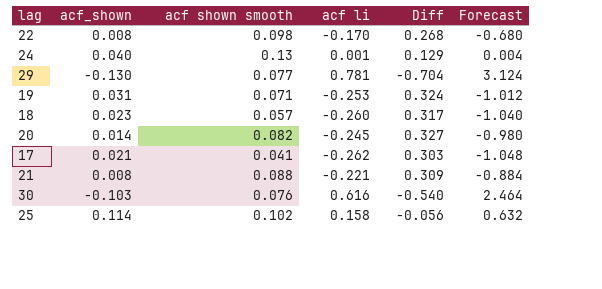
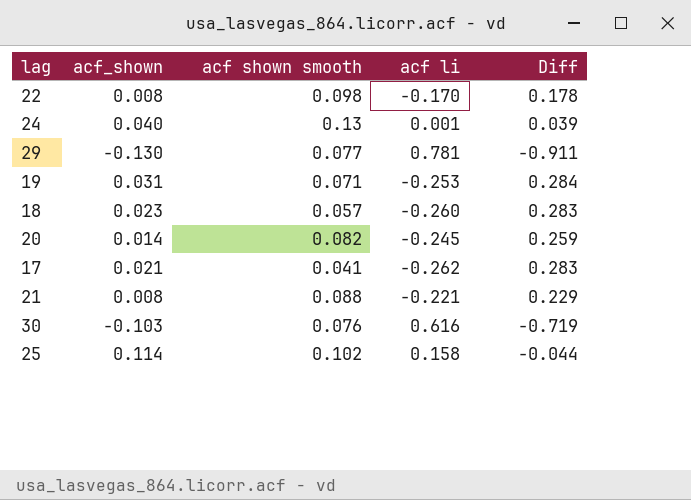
column Forecast | formula: [acf li] * 4 -> none
column Diff | formula: [acf shown smooth] - [acf li] -> [acf_shown] - [acf li]

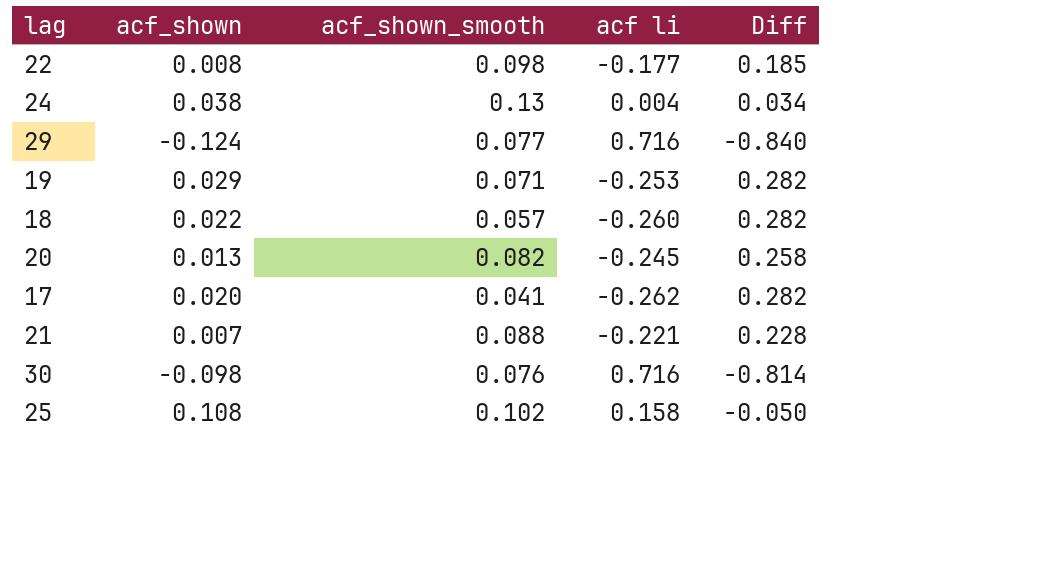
column name: acf shown smooth -> acf_shown_smooth
22 | acf li: -0.170 -> -0.177
22 | Diff: 0.178 -> 0.185
24 | acf_shown: 0.040 -> 0.038
24 | acf li: 0.001 -> 0.004
24 | Diff: 0.039 -> 0.034
29 | acf_shown: -0.130 -> -0.124
29 | acf li: 0.781 -> 0.716
29 | Diff: -0.911 -> -0.840
19 | acf_shown: 0.031 -> 0.029
19 | Diff: 0.284 -> 0.282
18 | acf_shown: 0.023 -> 0.022
18 | Diff: 0.283 -> 0.282
20 | acf_shown: 0.014 -> 0.013
20 | Diff: 0.259 -> 0.258
17 | acf_shown: 0.021 -> 0.020
17 | Diff: 0.283 -> 0.282
21 | acf_shown: 0.008 -> 0.007
21 | Diff: 0.229 -> 0.228
30 | acf_shown: -0.103 -> -0.098
30 | acf li: 0.616 -> 0.716
30 | Diff: -0.719 -> -0.814
25 | acf_shown: 0.114 -> 0.108
25 | Diff: -0.044 -> -0.050

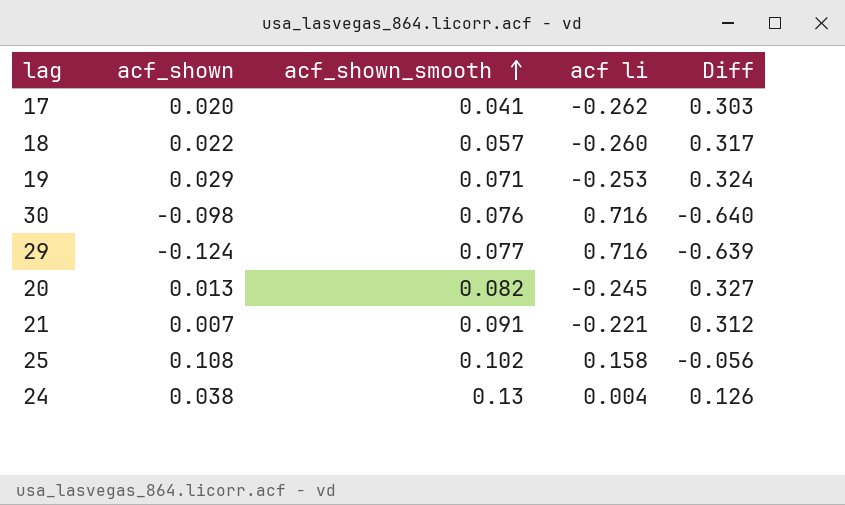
row order: none -> acf_shown_smooth ascending
column Diff | formula: [acf_shown] - [acf li] -> [acf_shown_smooth] - [acf li]
row 22: 0.008 | 0.098 | -0.177 | 0.185 -> none
21 | acf_shown_smooth: 0.088 -> 0.091

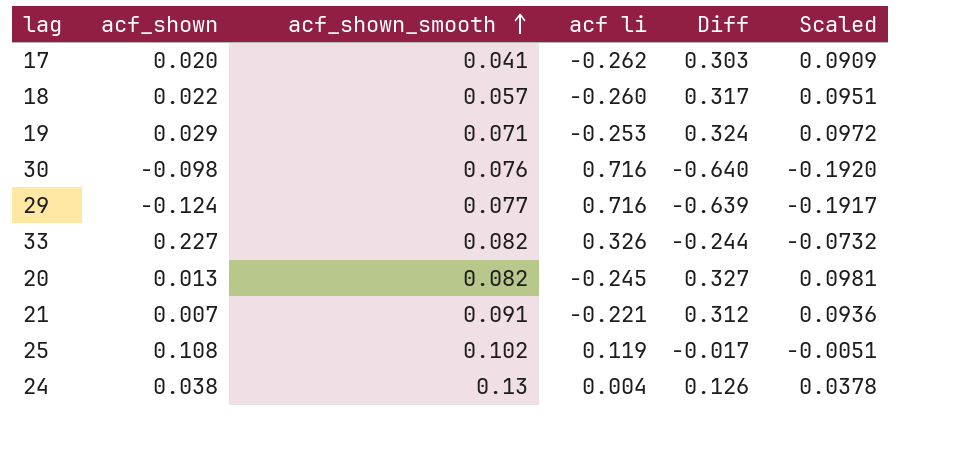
column Scaled | formula: none -> [Diff] * 0.3
row 33: none -> 0.227 | 0.082 | 0.326 | -0.244 | -0.0732
25 | acf li: 0.158 -> 0.119
25 | Diff: -0.056 -> -0.017

